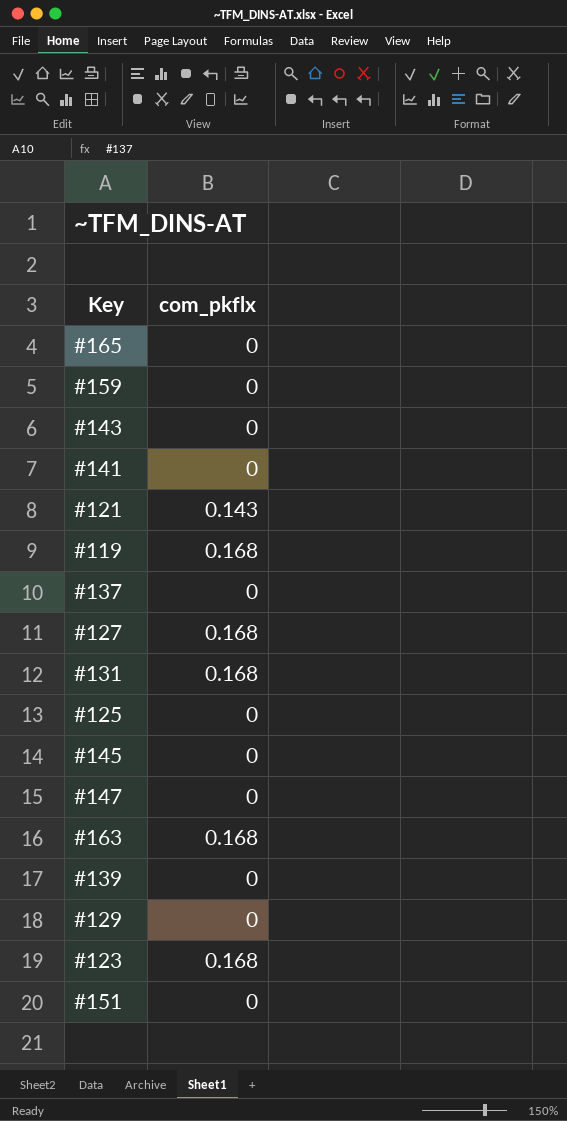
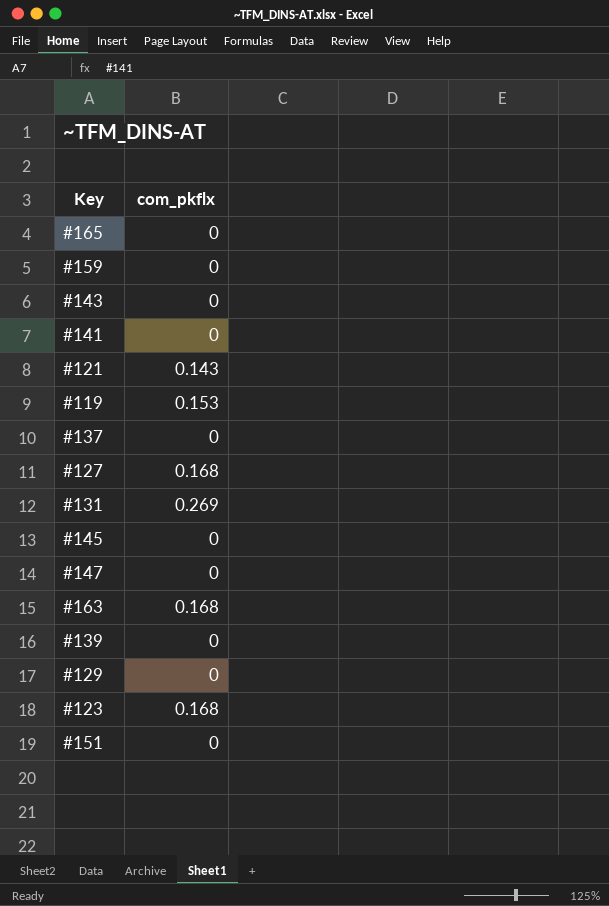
row #125: 0 -> none
#119 | com_pkflx: 0.168 -> 0.153
#131 | com_pkflx: 0.168 -> 0.269

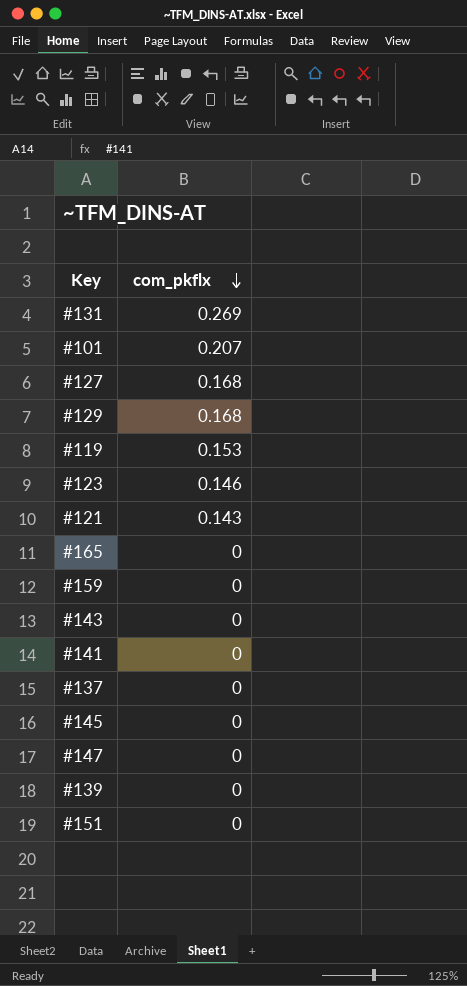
row order: none -> com_pkflx descending
row #163: 0.168 -> none
row #101: none -> 0.207
#129 | com_pkflx: 0 -> 0.168
#123 | com_pkflx: 0.168 -> 0.146

